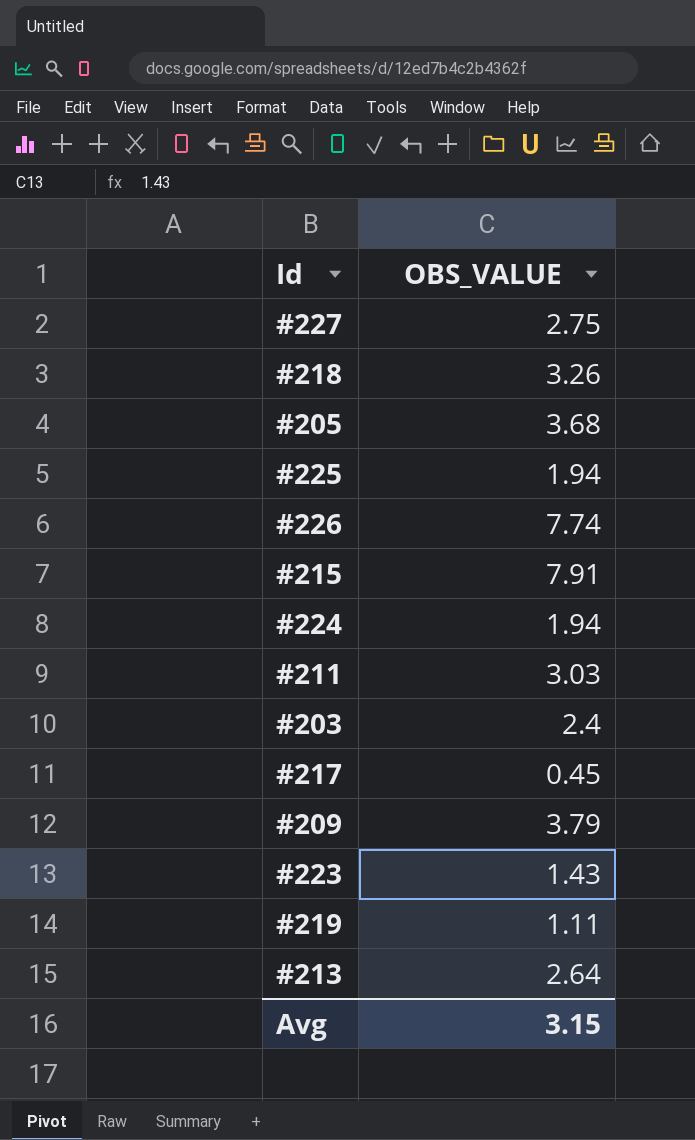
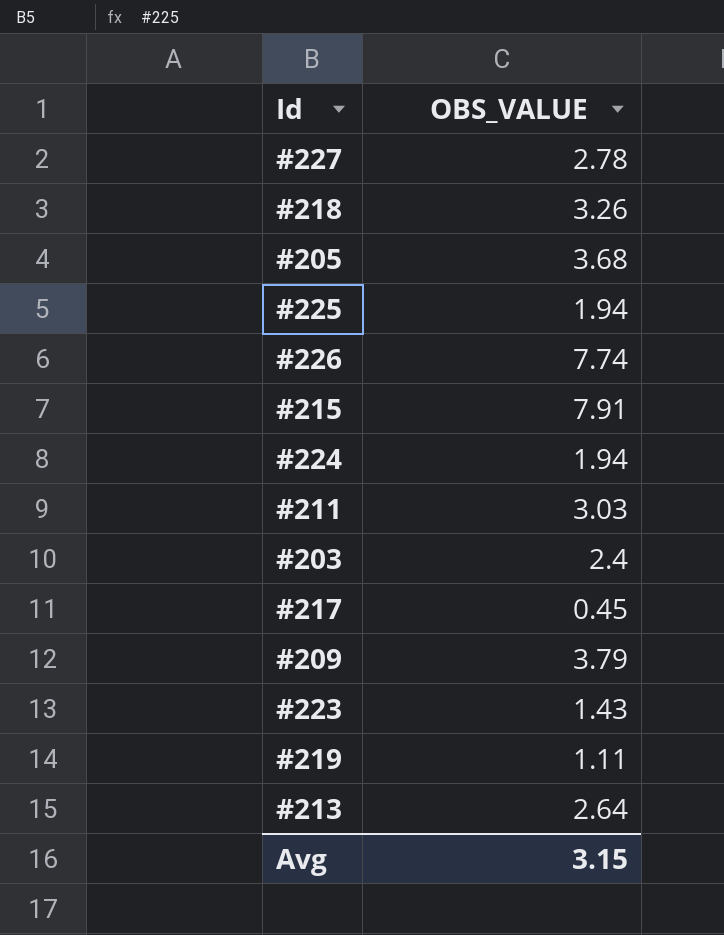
#227 | OBS_VALUE: 2.75 -> 2.78

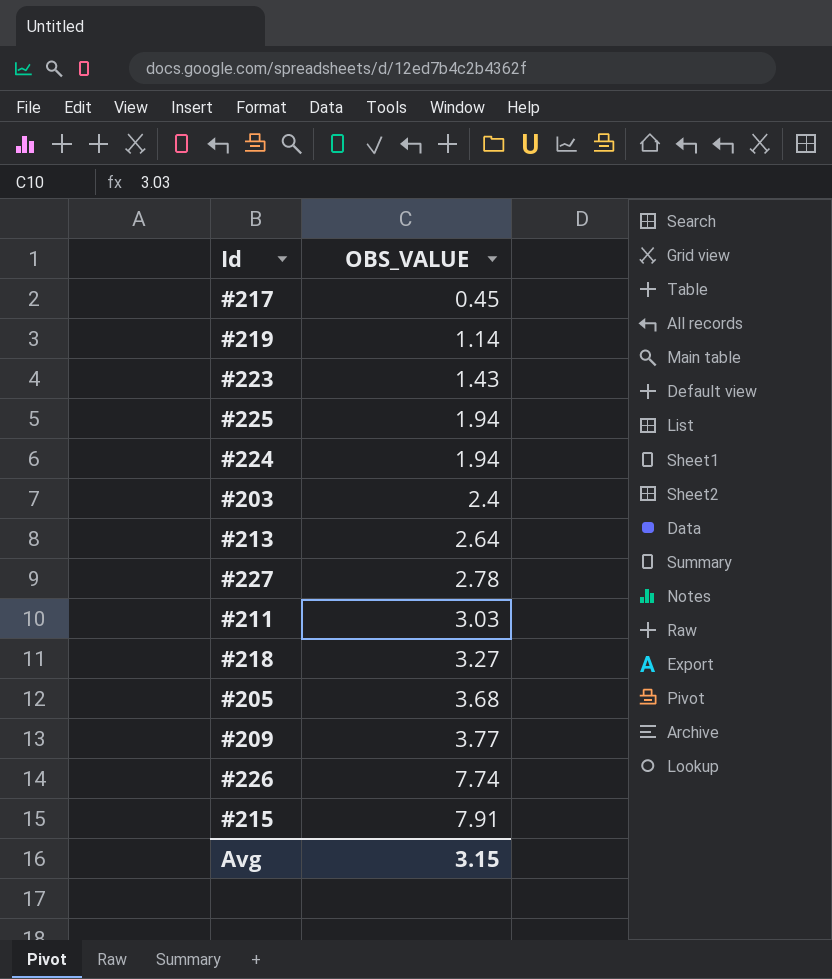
row order: none -> OBS_VALUE ascending
#219 | OBS_VALUE: 1.11 -> 1.14
#218 | OBS_VALUE: 3.26 -> 3.27
#209 | OBS_VALUE: 3.79 -> 3.77

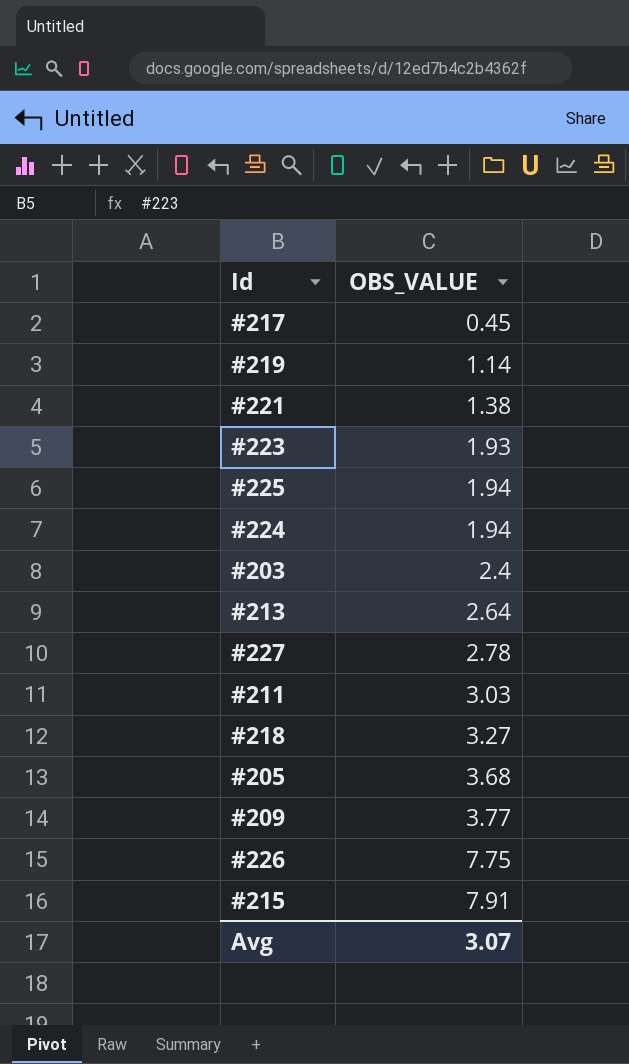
row #221: none -> 1.38
#223 | OBS_VALUE: 1.43 -> 1.93
#226 | OBS_VALUE: 7.74 -> 7.75
Avg | OBS_VALUE: 3.15 -> 3.07

